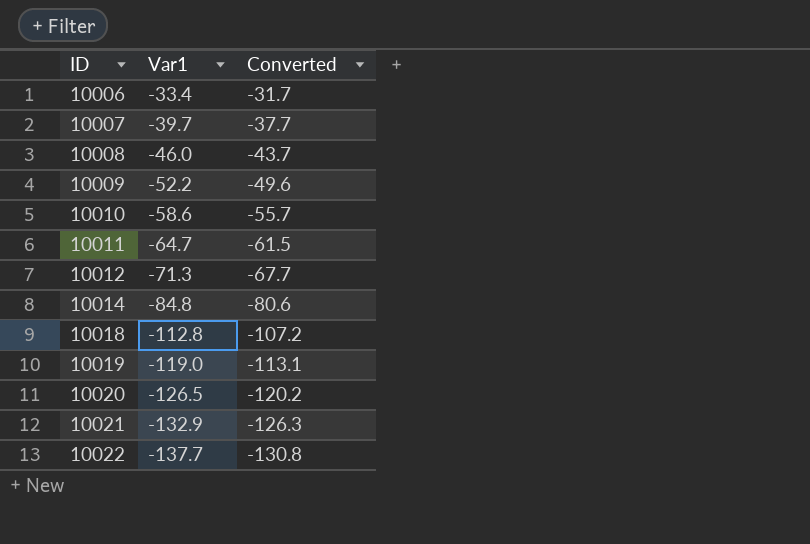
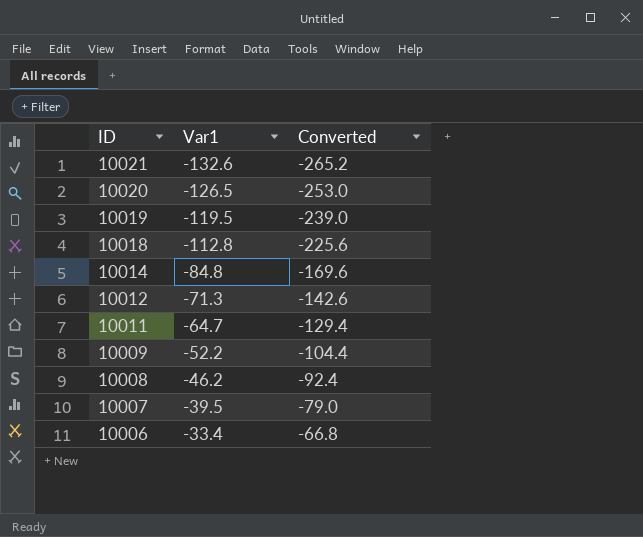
row order: ID ascending -> ID descending
column Converted | formula: [Var1] * 0.95 -> [Var1] * 2
row 10010: -58.6 | -55.7 -> none
row 10022: -137.7 | -130.8 -> none
10021 | Var1: -132.9 -> -132.6
10019 | Var1: -119.0 -> -119.5
10008 | Var1: -46.0 -> -46.2
10007 | Var1: -39.7 -> -39.5

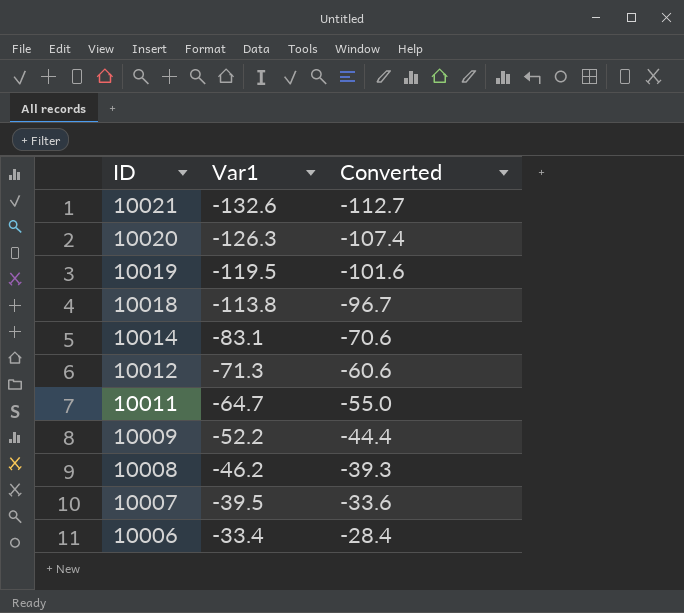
column Converted | formula: [Var1] * 2 -> [Var1] * 0.85
10020 | Var1: -126.5 -> -126.3
10018 | Var1: -112.8 -> -113.8
10014 | Var1: -84.8 -> -83.1

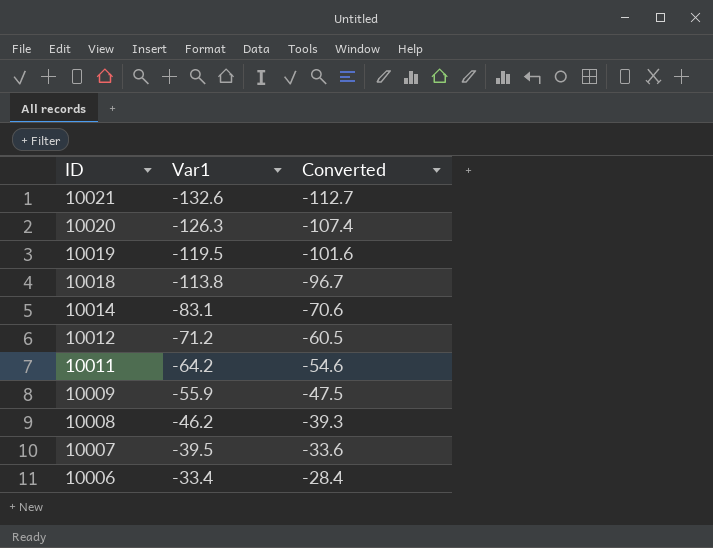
10012 | Var1: -71.3 -> -71.2
10012 | Converted: -60.6 -> -60.5
10011 | Var1: -64.7 -> -64.2
10011 | Converted: -55.0 -> -54.6
10009 | Var1: -52.2 -> -55.9
10009 | Converted: -44.4 -> -47.5

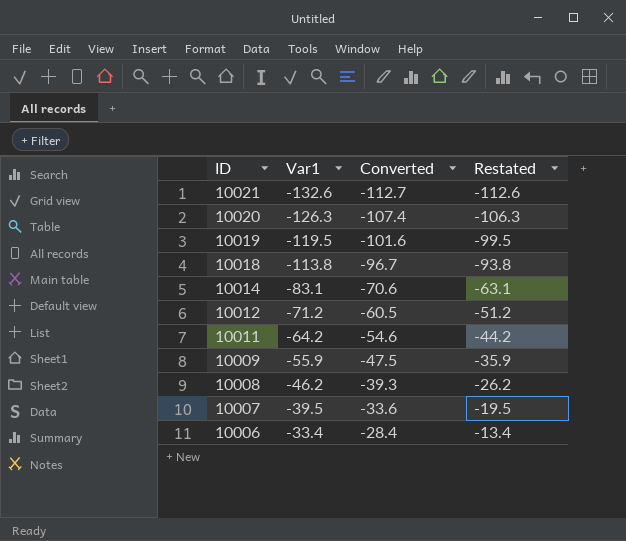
column Restated | formula: none -> [Var1] + 20

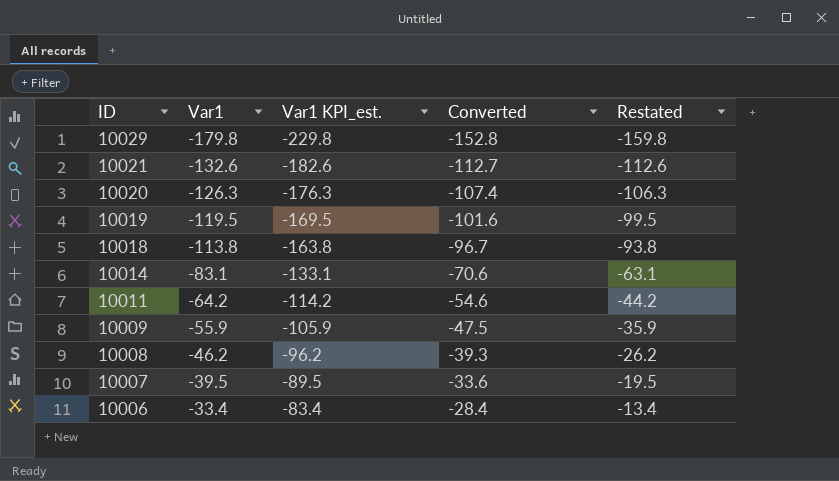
column Var1 KPI_est. | formula: none -> [Var1] - 50
row 10012: -71.2 | -60.5 | -51.2 -> none
row 10029: none -> -179.8 | -229.8 | -152.8 | -159.8

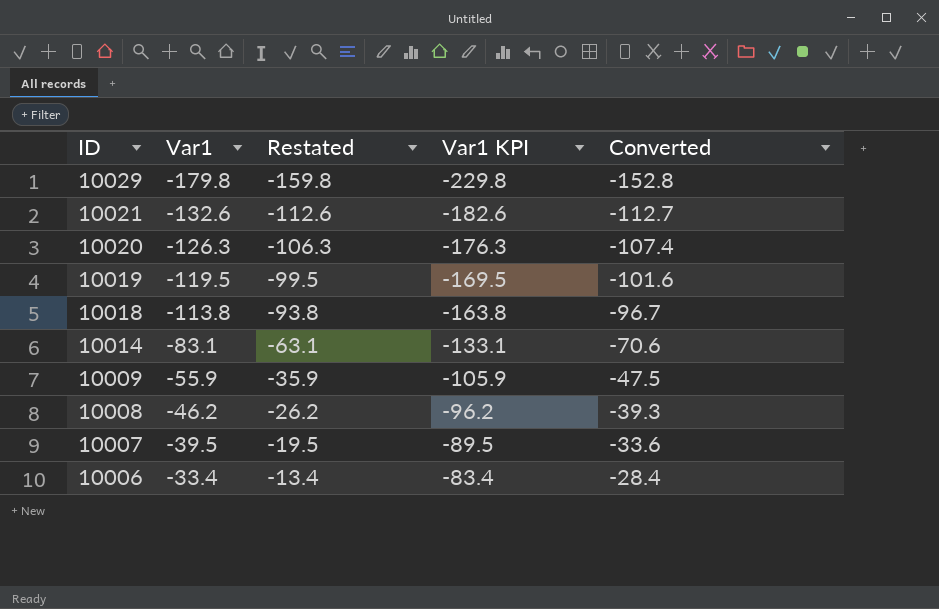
column Restated | position: 5 -> 3
column name: Var1 KPI_est. -> Var1 KPI
row 10011: -64.2 | -114.2 | -54.6 | -44.2 -> none

